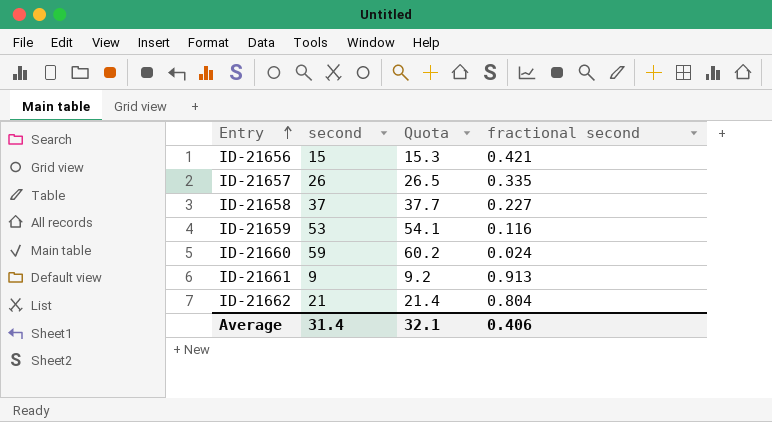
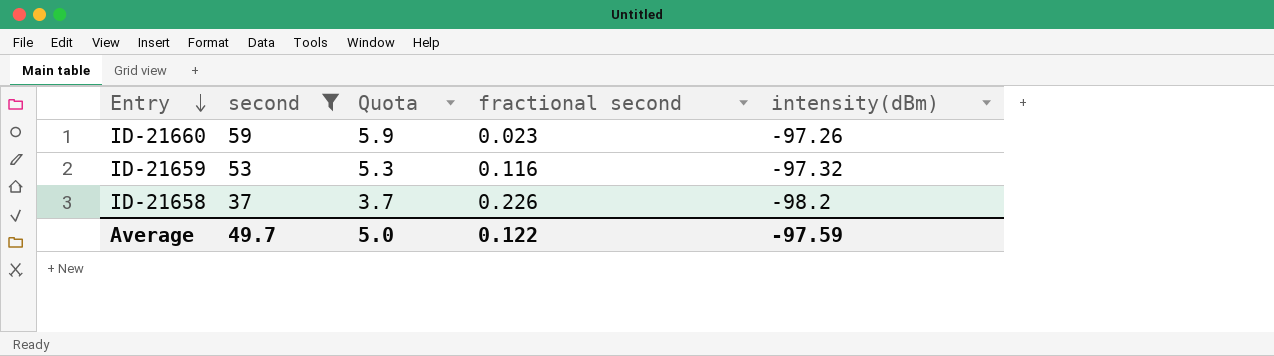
filter: none -> second >= 37
row order: Entry ascending -> Entry descending
column Quota | formula: [second] * 1.02 -> [second] * 0.1
column intensity(dBm) | position: none -> 5
ID-21660 | fractional second: 0.024 -> 0.023
ID-21658 | fractional second: 0.227 -> 0.226
Average | second: 31.4 -> 49.7
Average | Quota: 32.1 -> 5.0
Average | fractional second: 0.406 -> 0.122

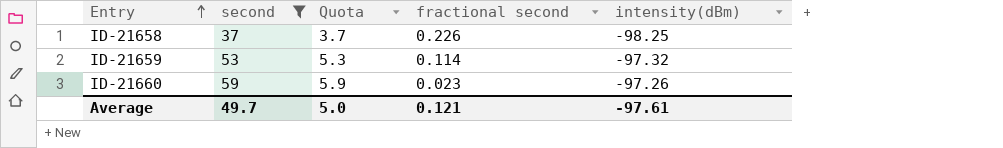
row order: Entry descending -> Entry ascending
ID-21658 | intensity(dBm): -98.2 -> -98.25
ID-21659 | fractional second: 0.116 -> 0.114
Average | fractional second: 0.122 -> 0.121
Average | intensity(dBm): -97.59 -> -97.61

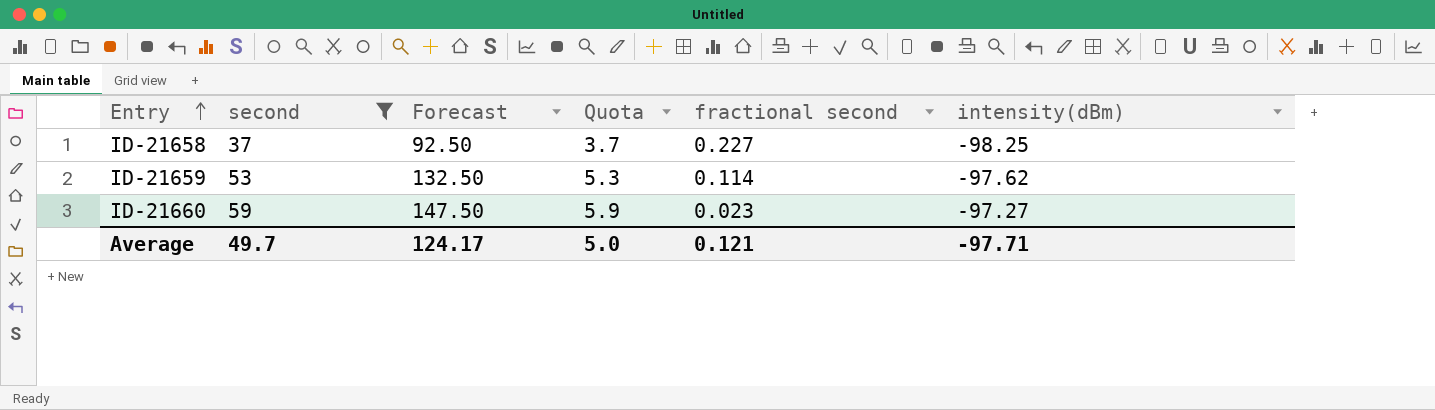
column Forecast | formula: none -> [second] * 2.5
ID-21658 | fractional second: 0.226 -> 0.227
ID-21659 | intensity(dBm): -97.32 -> -97.62
ID-21660 | intensity(dBm): -97.26 -> -97.27
Average | intensity(dBm): -97.61 -> -97.71

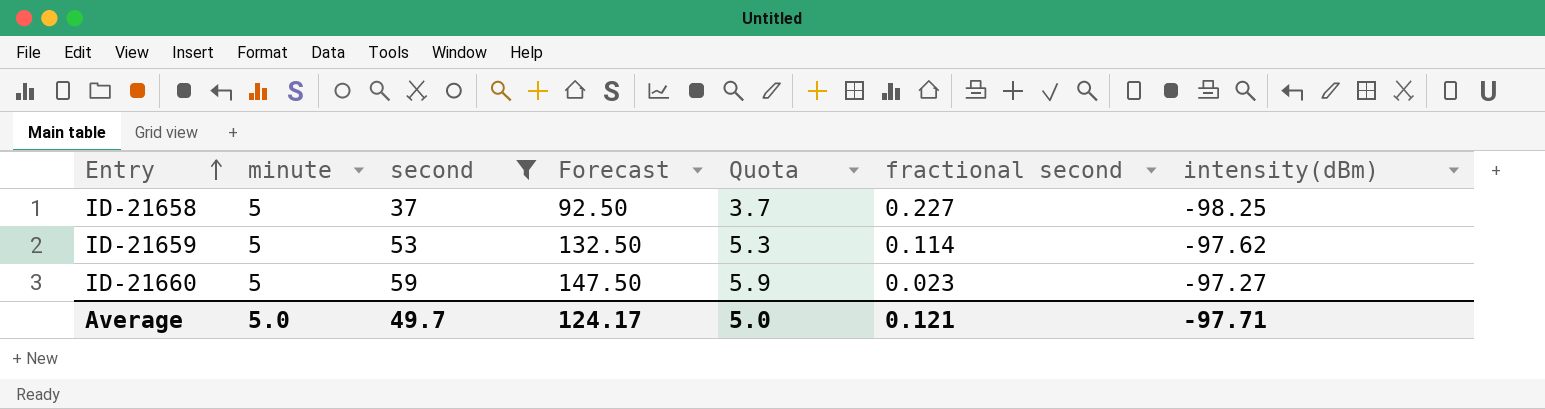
column minute | position: none -> 2

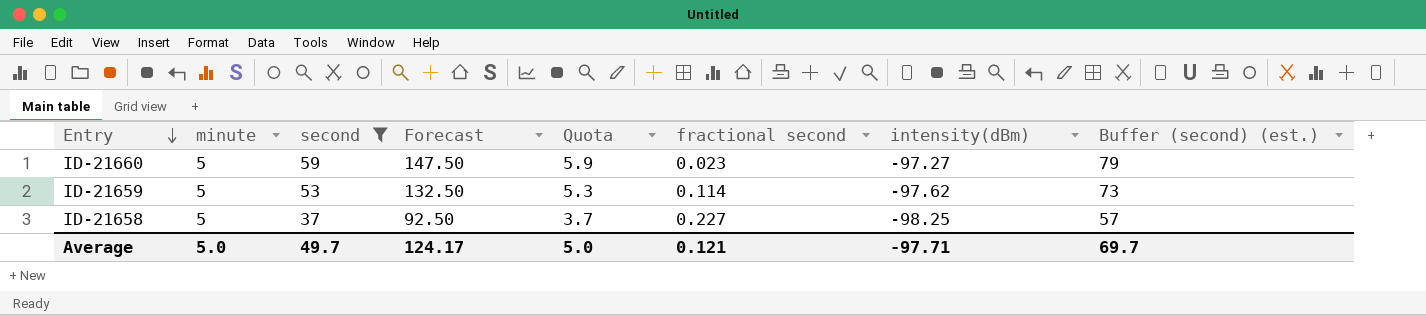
row order: Entry ascending -> Entry descending
column Buffer (second) (est.) | formula: none -> [second] + 20

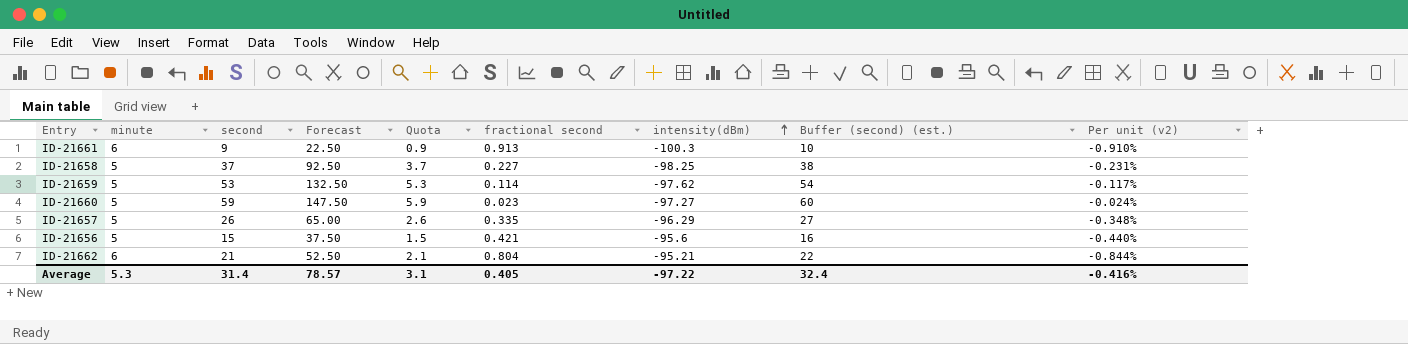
filter: second >= 37 -> none
row order: Entry descending -> intensity(dBm) ascending
column Buffer (second) (est.) | formula: [second] + 20 -> [second] + 1
column Per unit (v2) | formula: none -> [fractional second] / [intensity(dBm)]
Average | minute: 5.0 -> 5.3
Average | second: 49.7 -> 31.4
Average | Forecast: 124.17 -> 78.57
Average | Quota: 5.0 -> 3.1
Average | fractional second: 0.121 -> 0.405
Average | intensity(dBm): -97.71 -> -97.22
Average | Buffer (second) (est.): 69.7 -> 32.4

